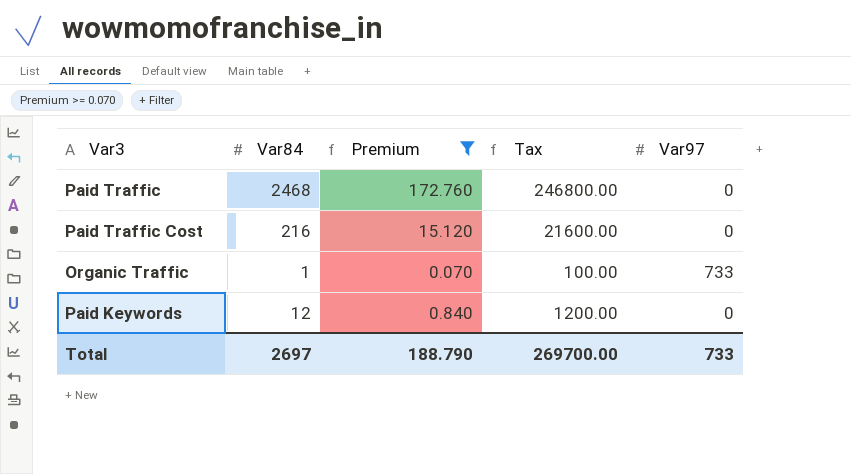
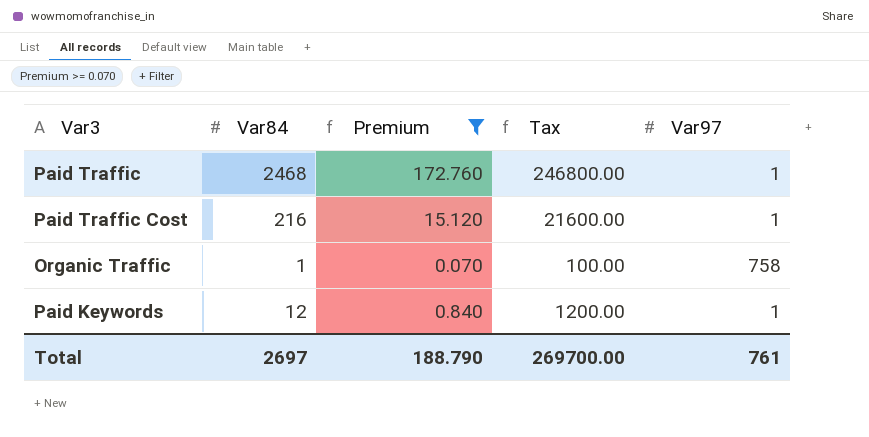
Paid Traffic | Var97: 0 -> 1
Paid Traffic Cost | Var97: 0 -> 1
Organic Traffic | Var97: 733 -> 758
Paid Keywords | Var97: 0 -> 1
Total | Var97: 733 -> 761

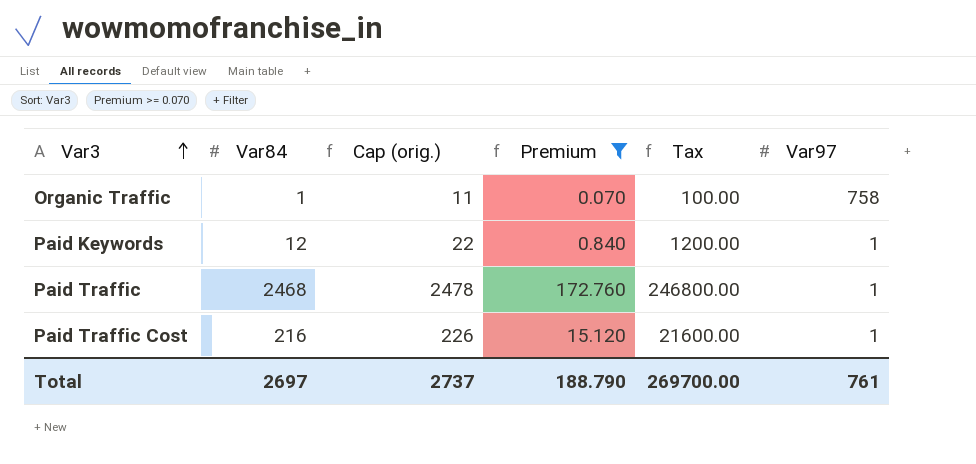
row order: none -> Var3 ascending
column Cap (orig.) | formula: none -> [Var84] + 10

